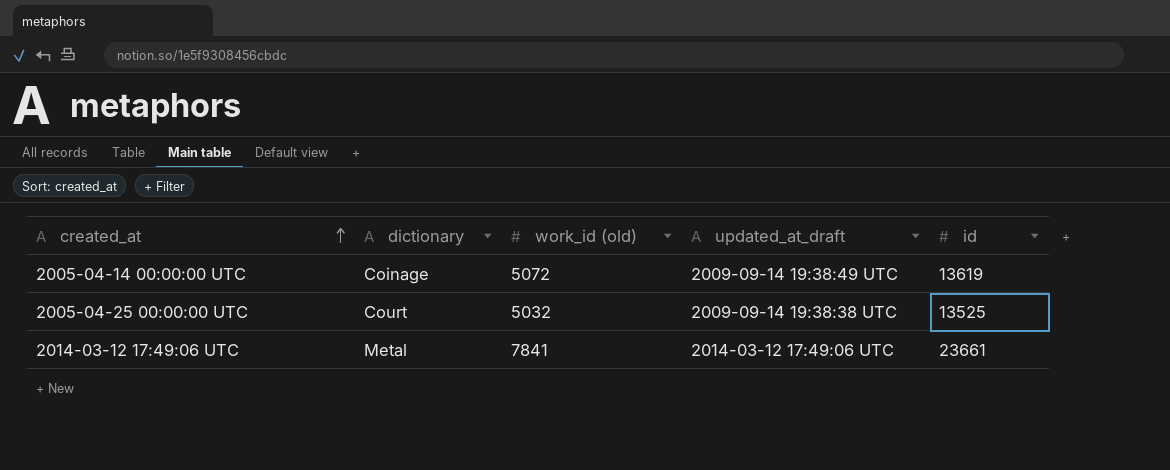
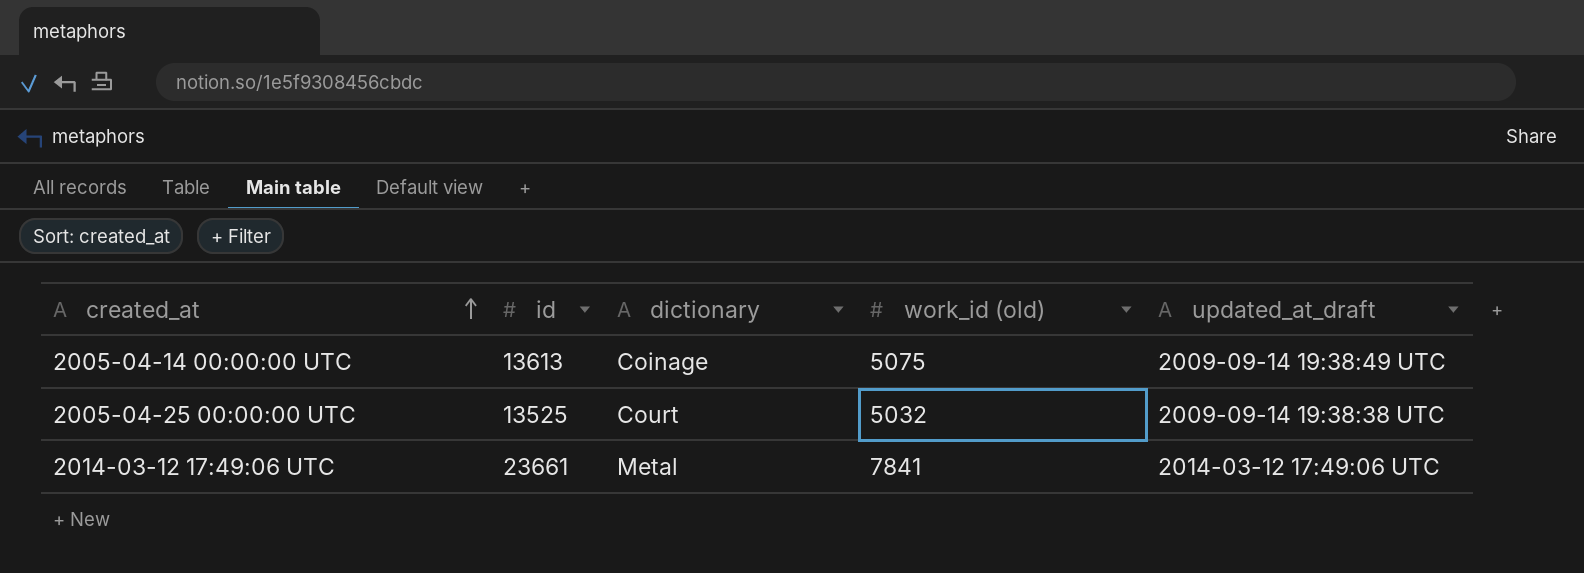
column id | position: 5 -> 2
2005-04-14 00:00:00 UTC | id: 13619 -> 13613
2005-04-14 00:00:00 UTC | work_id (old): 5072 -> 5075

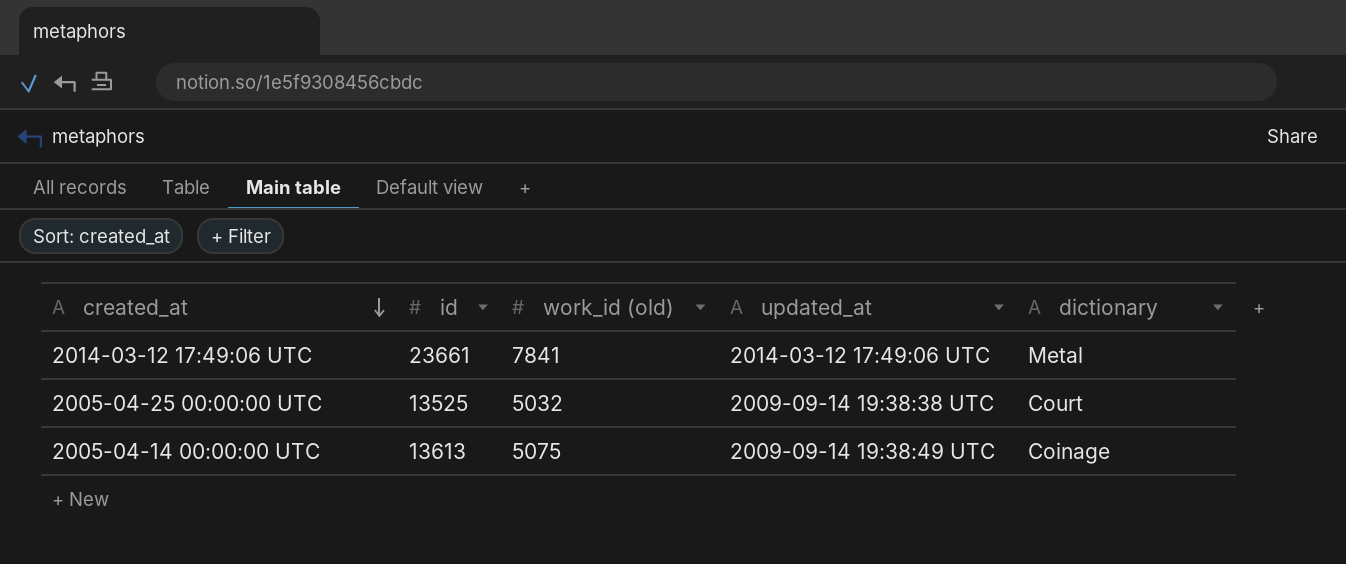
row order: created_at ascending -> created_at descending
column name: updated_at_draft -> updated_at
column dictionary | position: 3 -> 5

